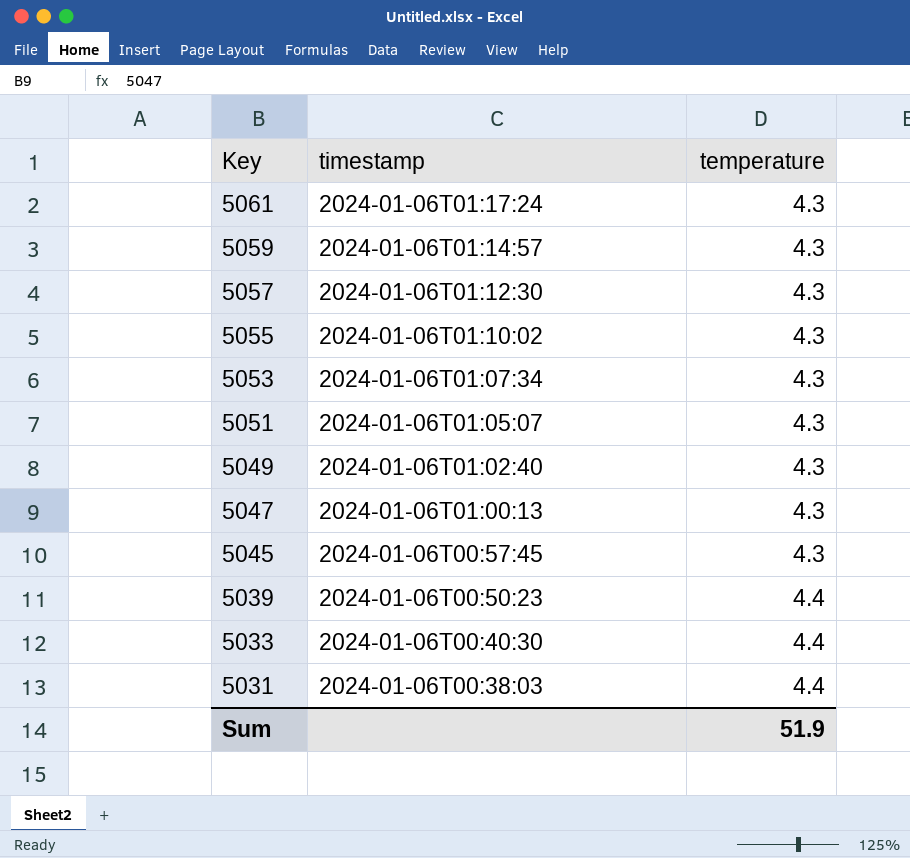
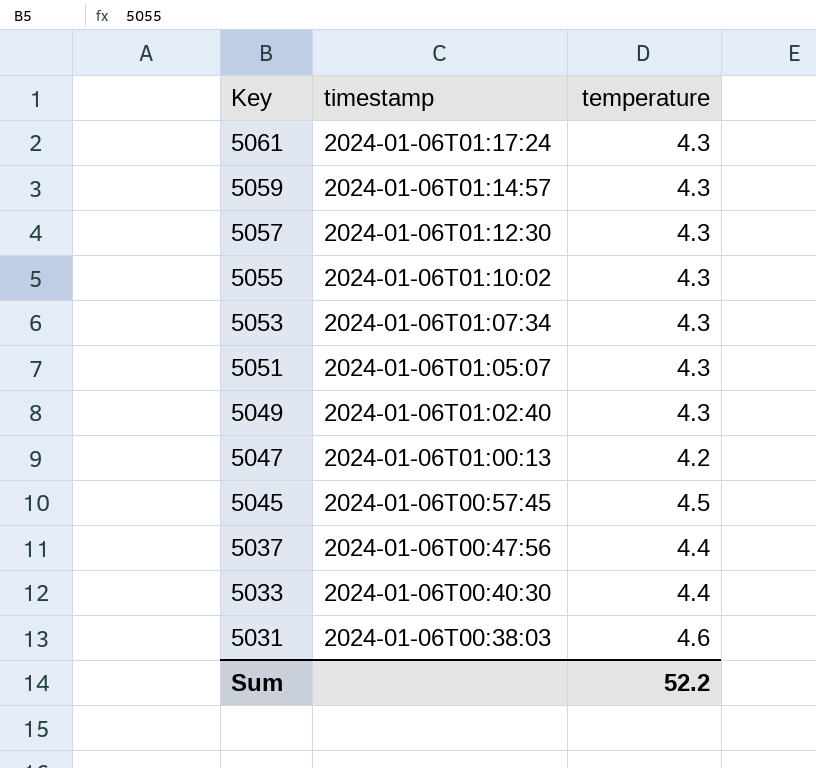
row 5039: 2024-01-06T00:50:23 | 4.4 -> none
5047 | temperature: 4.3 -> 4.2
5045 | temperature: 4.3 -> 4.5
row 5037: none -> 2024-01-06T00:47:56 | 4.4
5031 | temperature: 4.4 -> 4.6
Sum | temperature: 51.9 -> 52.2

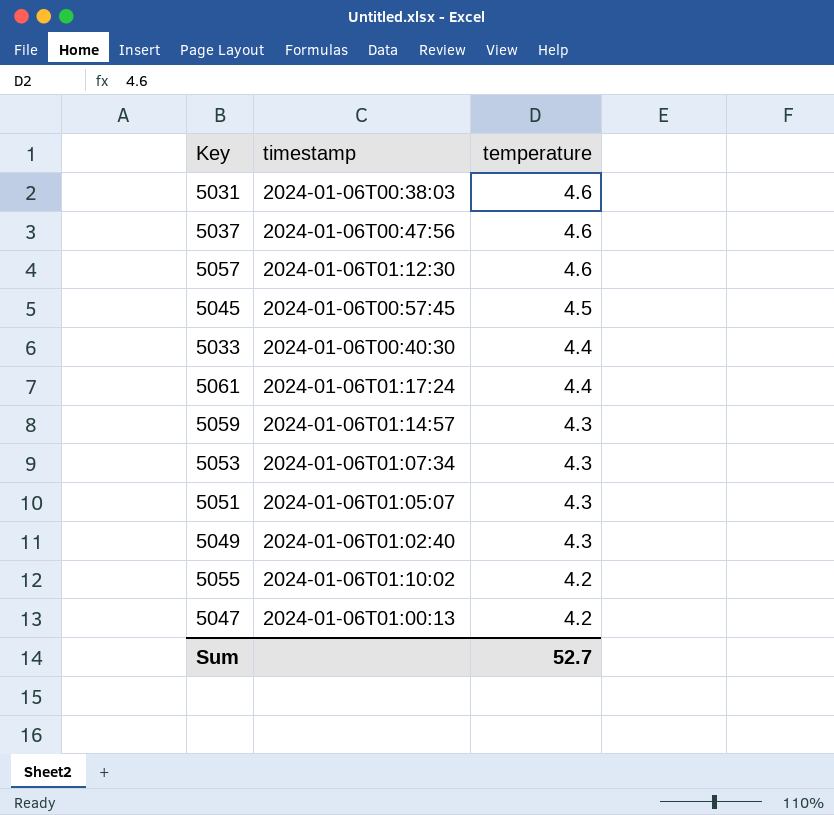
row order: Key descending -> temperature descending
5037 | temperature: 4.4 -> 4.6
5057 | temperature: 4.3 -> 4.6
5061 | temperature: 4.3 -> 4.4
5055 | temperature: 4.3 -> 4.2
Sum | temperature: 52.2 -> 52.7

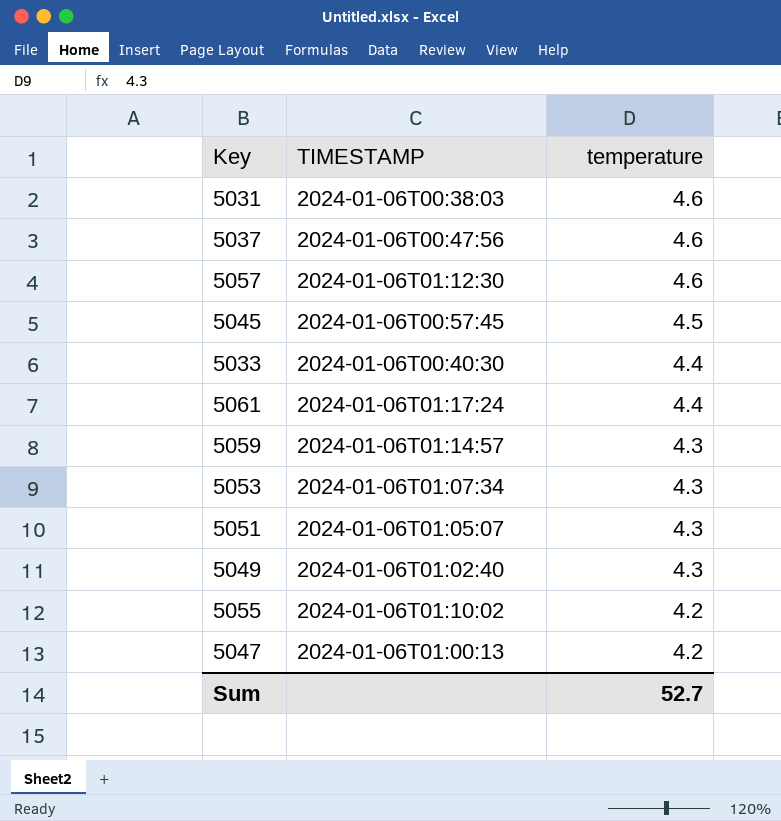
column name: timestamp -> TIMESTAMP

